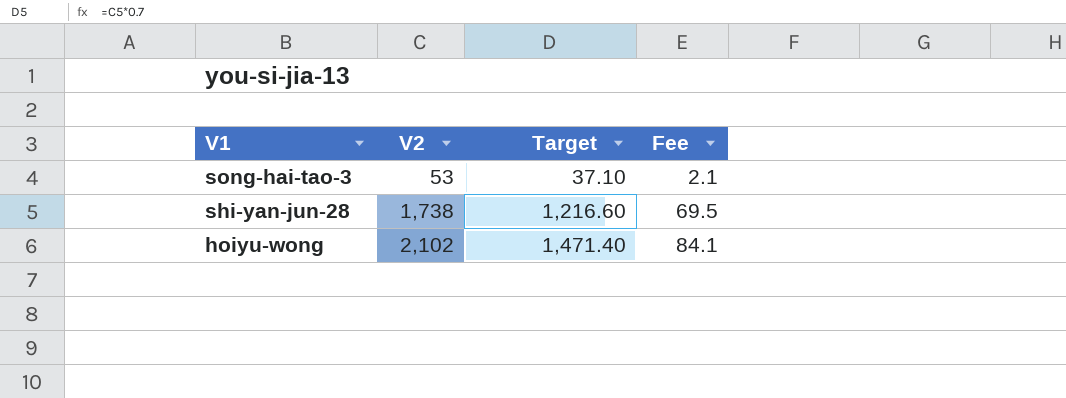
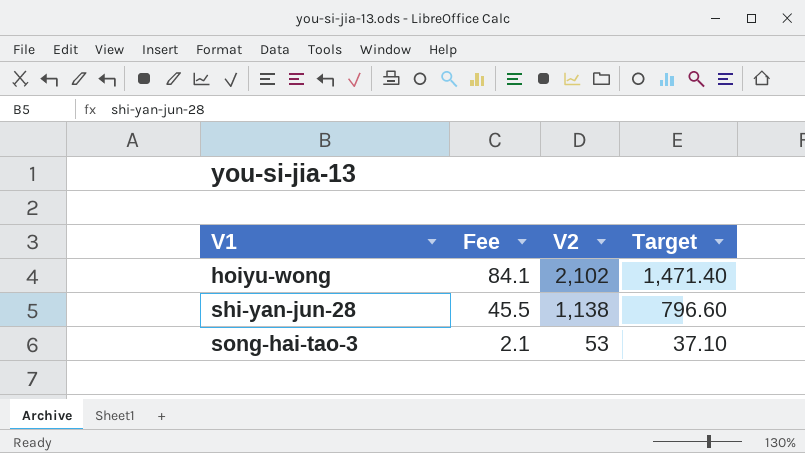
row order: V1 descending -> V1 ascending
column Fee | position: 4 -> 2
shi-yan-jun-28 | Fee: 69.5 -> 45.5
shi-yan-jun-28 | V2: 1,738 -> 1,138
shi-yan-jun-28 | Target: 1,216.60 -> 796.60

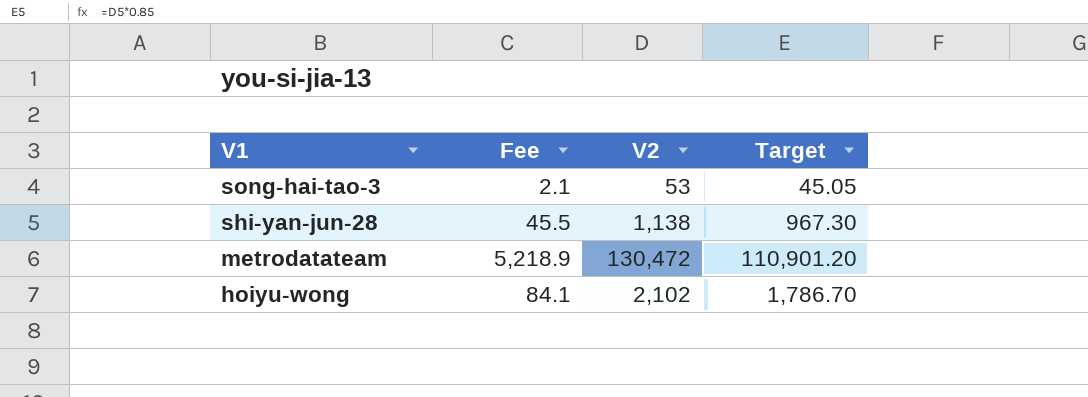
row order: V1 ascending -> V1 descending
column Target | formula: [V2] * 0.7 -> [V2] * 0.85
row metrodatateam: none -> 5,218.9 | 130,472 | 110,901.20

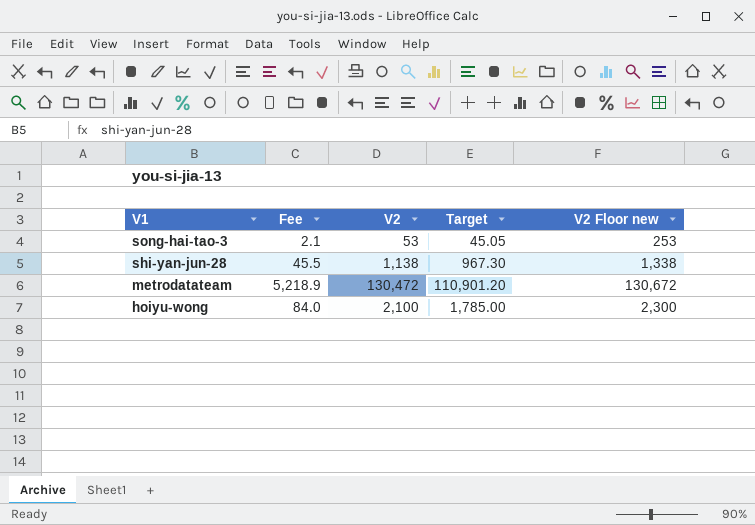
column V2 Floor new | formula: none -> [V2] + 200
hoiyu-wong | Fee: 84.1 -> 84.0
hoiyu-wong | V2: 2,102 -> 2,100
hoiyu-wong | Target: 1,786.70 -> 1,785.00

